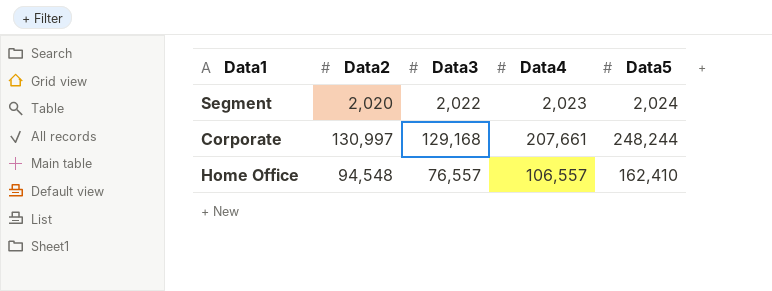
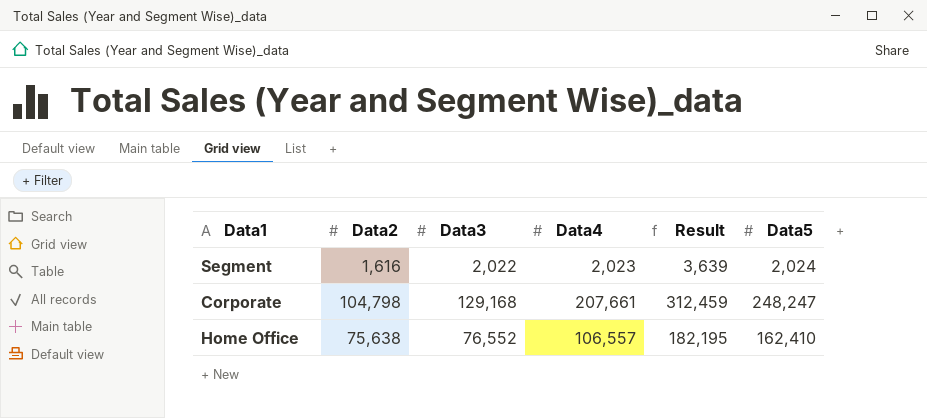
column Result | formula: none -> [Data2] + [Data4]
Segment | Data2: 2,020 -> 1,616
Corporate | Data2: 130,997 -> 104,798
Corporate | Data5: 248,244 -> 248,247
Home Office | Data2: 94,548 -> 75,638
Home Office | Data3: 76,557 -> 76,552

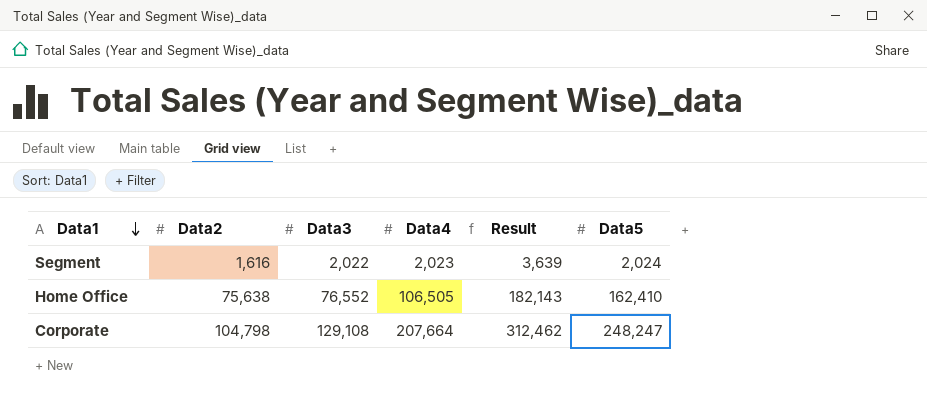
row order: none -> Data1 descending
Home Office | Data4: 106,557 -> 106,505
Home Office | Result: 182,195 -> 182,143
Corporate | Data3: 129,168 -> 129,108
Corporate | Data4: 207,661 -> 207,664
Corporate | Result: 312,459 -> 312,462

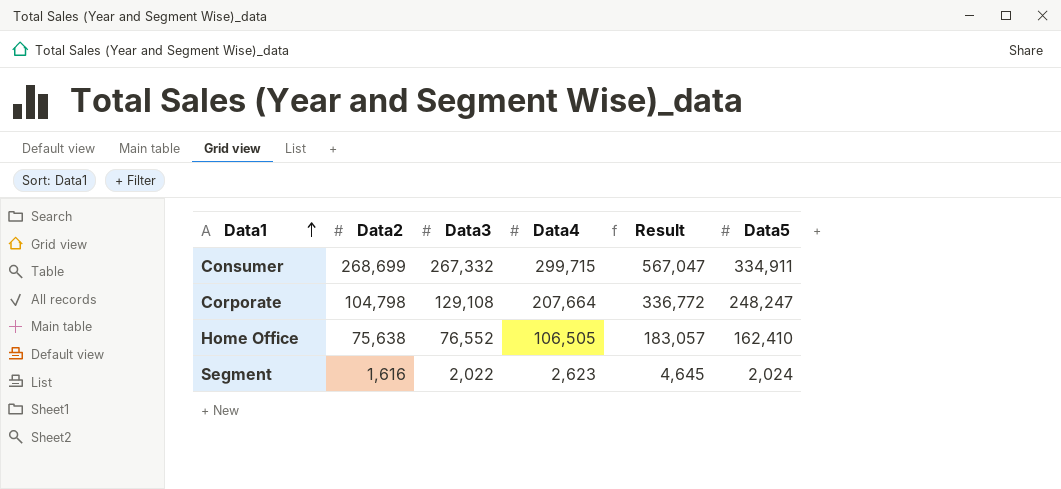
row order: Data1 descending -> Data1 ascending
column Result | formula: [Data2] + [Data4] -> [Data3] + [Data4]
row Consumer: none -> 268,699 | 267,332 | 299,715 | 567,047 | 334,911
Segment | Data4: 2,023 -> 2,623

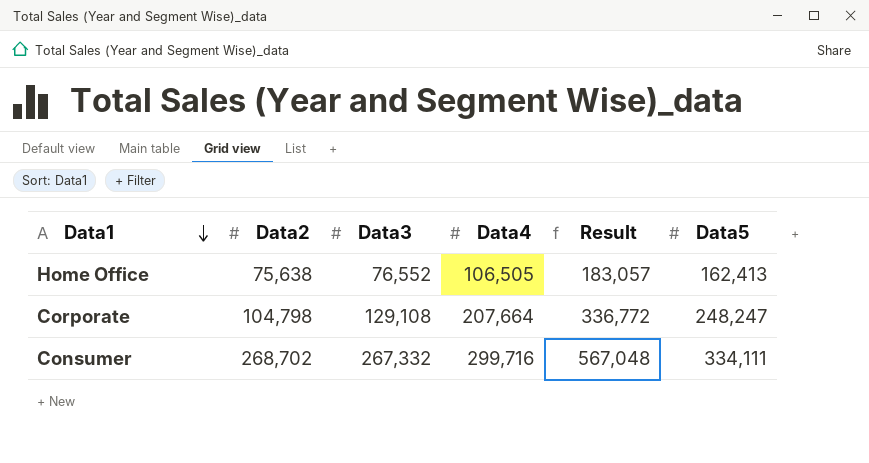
row order: Data1 ascending -> Data1 descending
row Segment: 1,616 | 2,022 | 2,623 | 4,645 | 2,024 -> none
Home Office | Data5: 162,410 -> 162,413
Consumer | Data2: 268,699 -> 268,702
Consumer | Data4: 299,715 -> 299,716
Consumer | Result: 567,047 -> 567,048
Consumer | Data5: 334,911 -> 334,111

